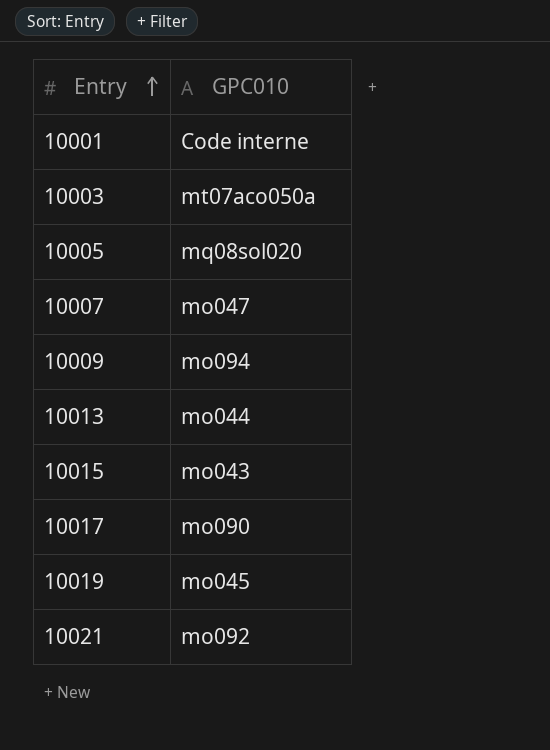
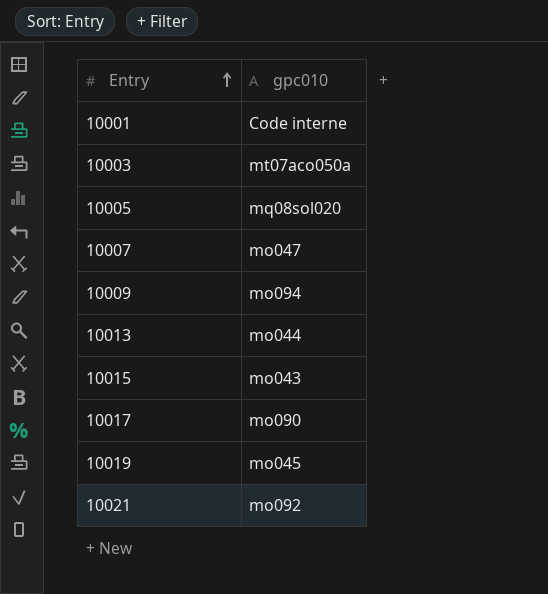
column name: GPC010 -> gpc010

